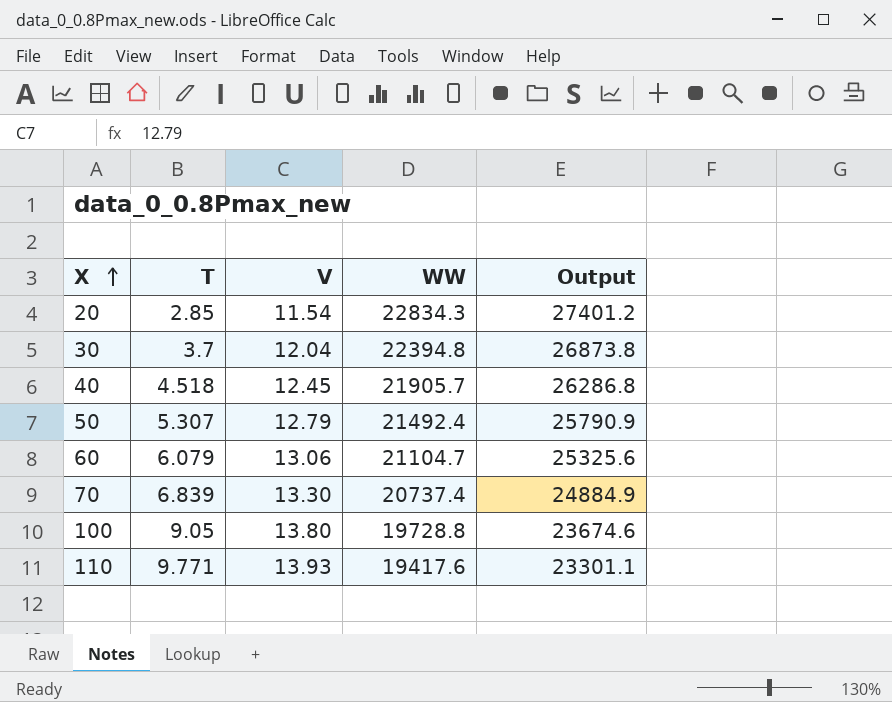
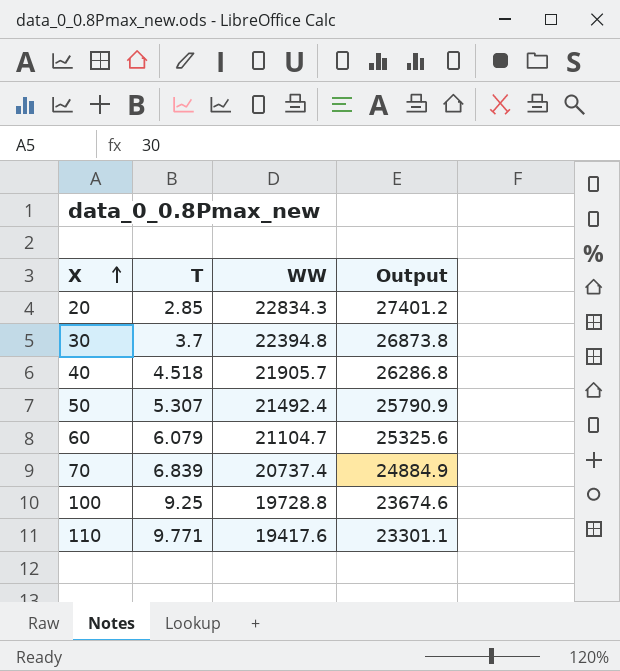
column V | position: 3 -> none
100 | T: 9.05 -> 9.25

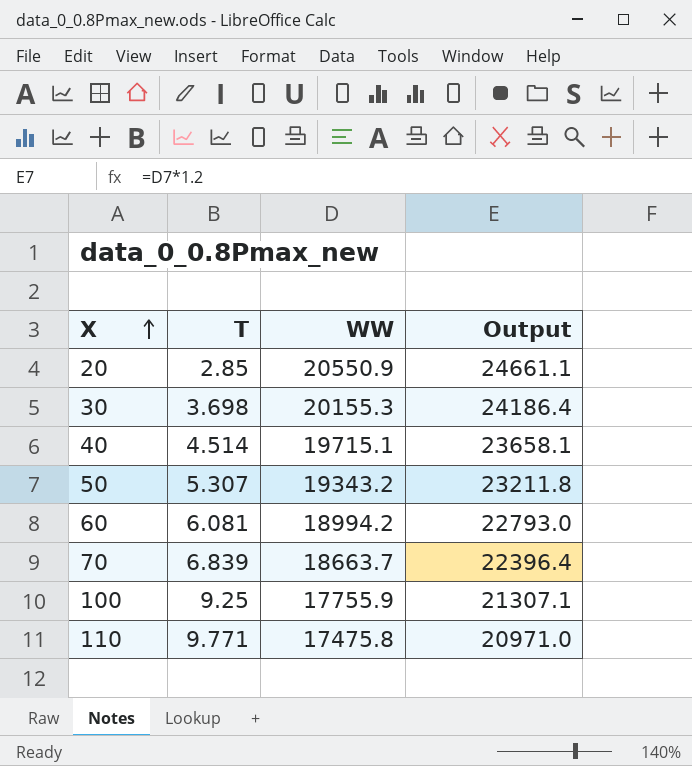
20 | WW: 22834.3 -> 20550.9
20 | Output: 27401.2 -> 24661.1
30 | T: 3.7 -> 3.698
30 | WW: 22394.8 -> 20155.3
30 | Output: 26873.8 -> 24186.4
40 | T: 4.518 -> 4.514
40 | WW: 21905.7 -> 19715.1
40 | Output: 26286.8 -> 23658.1
50 | WW: 21492.4 -> 19343.2
50 | Output: 25790.9 -> 23211.8
60 | T: 6.079 -> 6.081
60 | WW: 21104.7 -> 18994.2
60 | Output: 25325.6 -> 22793.0
70 | WW: 20737.4 -> 18663.7
70 | Output: 24884.9 -> 22396.4
100 | WW: 19728.8 -> 17755.9
100 | Output: 23674.6 -> 21307.1
110 | WW: 19417.6 -> 17475.8
110 | Output: 23301.1 -> 20971.0

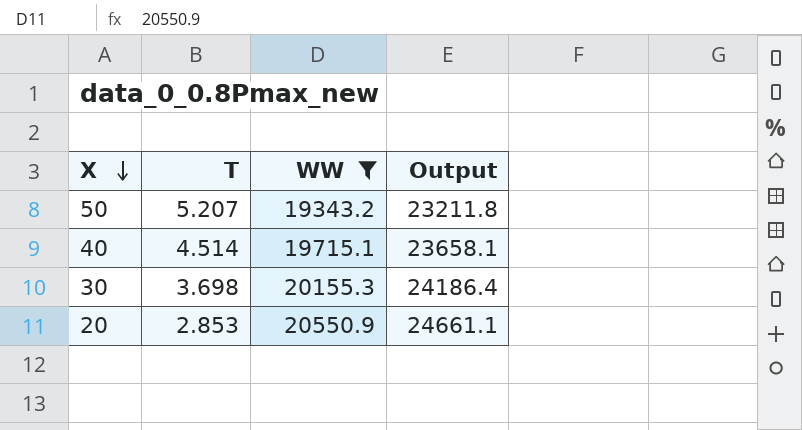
filter: none -> WW >= 19343.2
row order: X ascending -> X descending
50 | T: 5.307 -> 5.207
20 | T: 2.85 -> 2.853

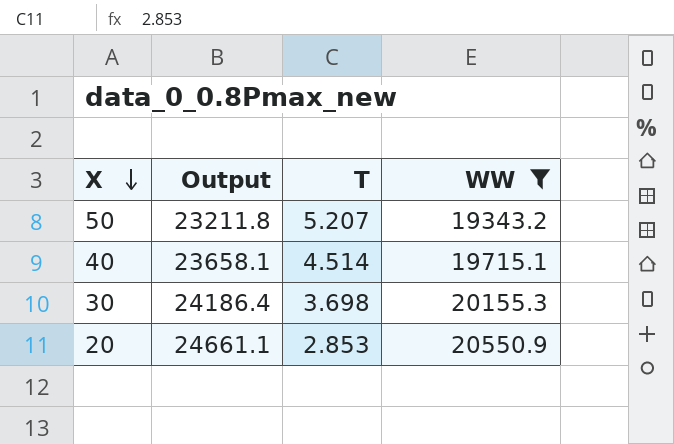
column Output | position: 4 -> 2

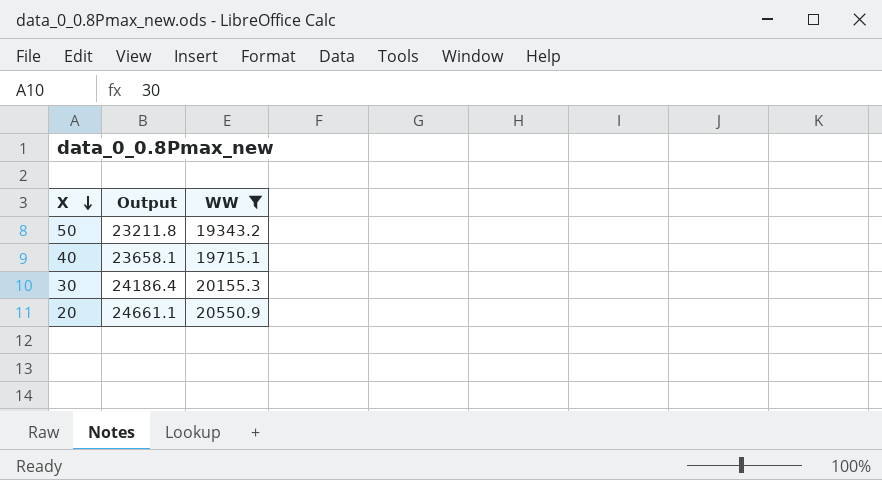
column T | position: 3 -> none

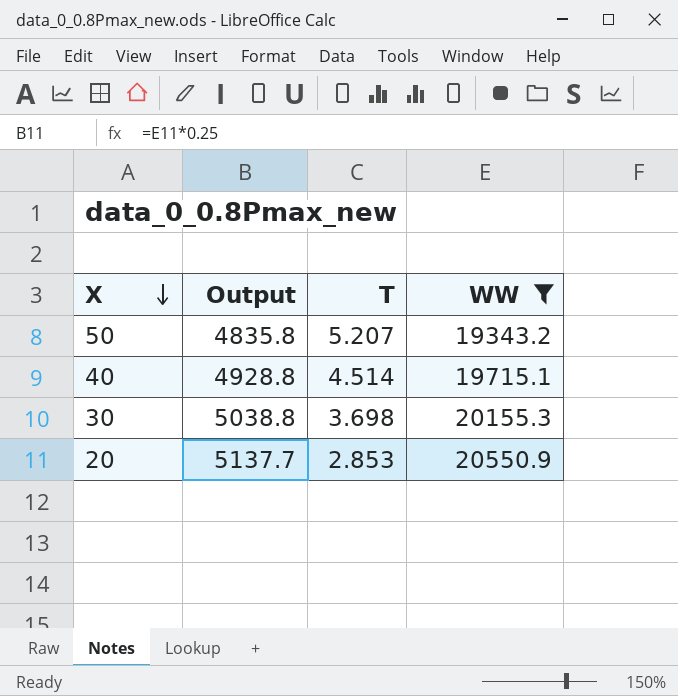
column Output | formula: [WW] * 1.2 -> [WW] * 0.25
column T | position: none -> 3

